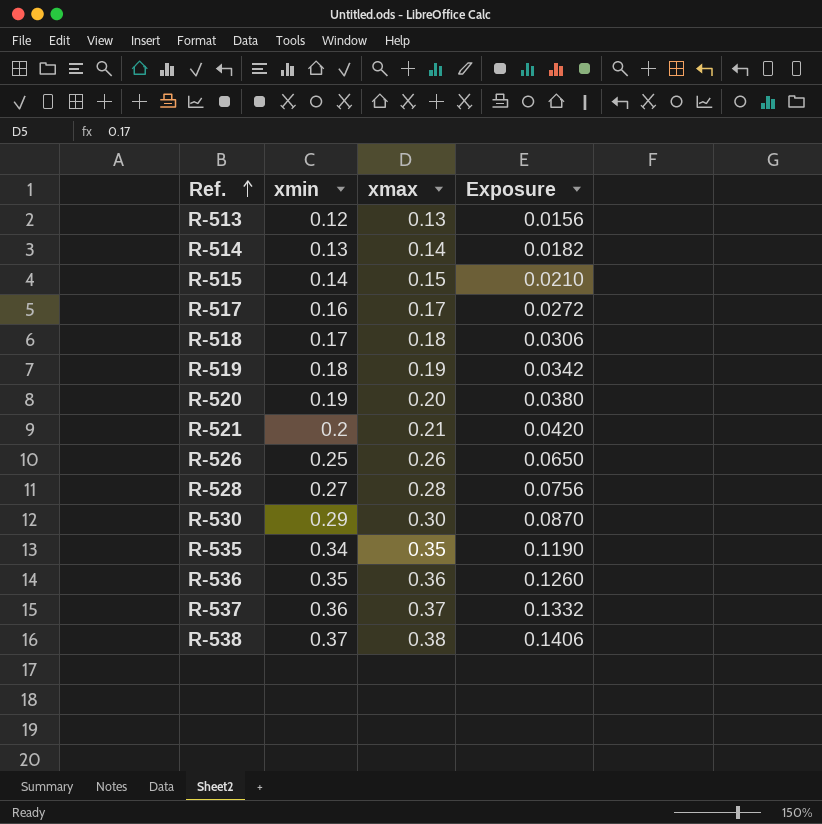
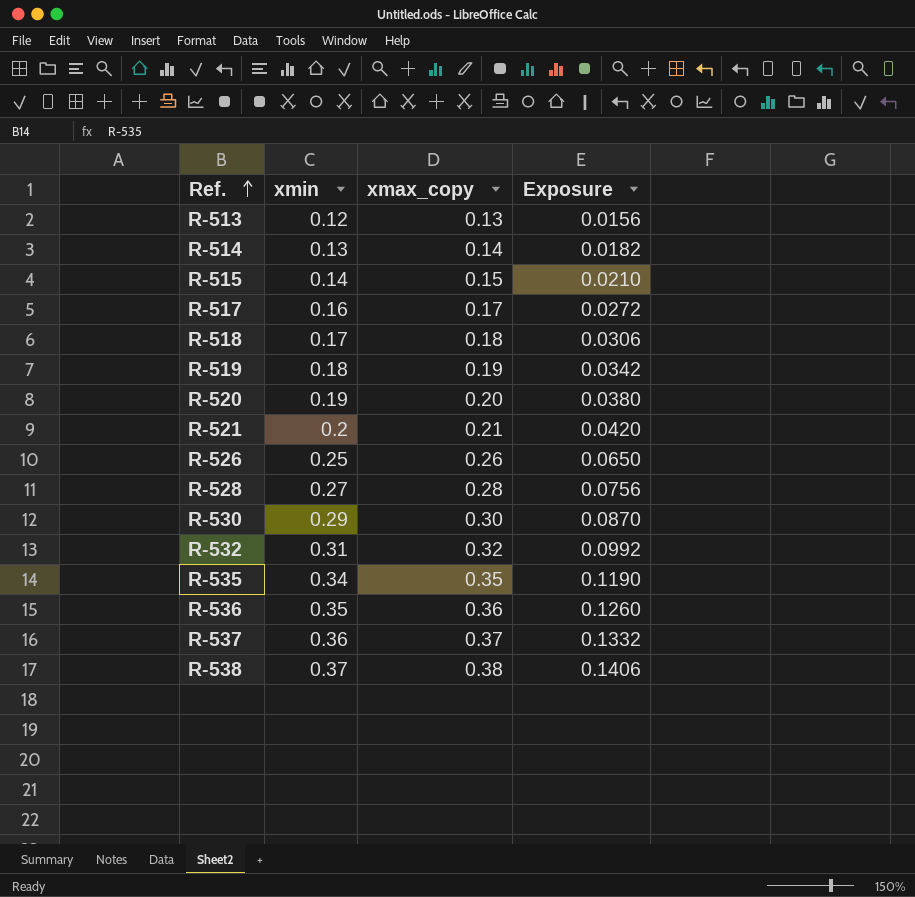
column name: xmax -> xmax_copy
row R-532: none -> 0.31 | 0.32 | 0.0992

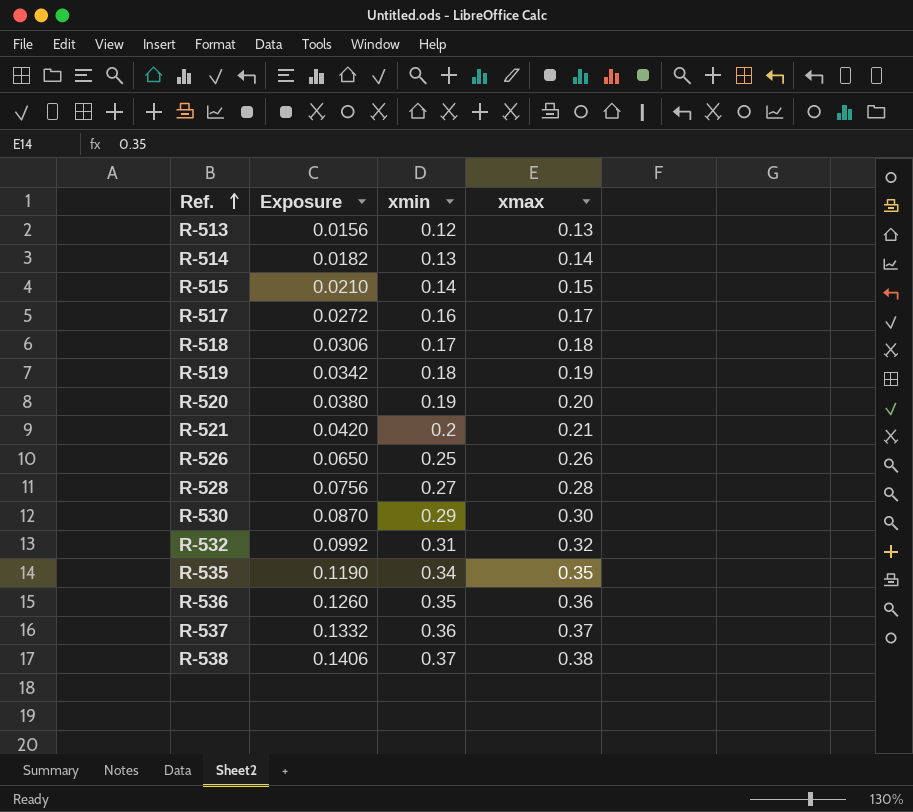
column Exposure | position: 4 -> 2
column name: xmax_copy -> xmax

